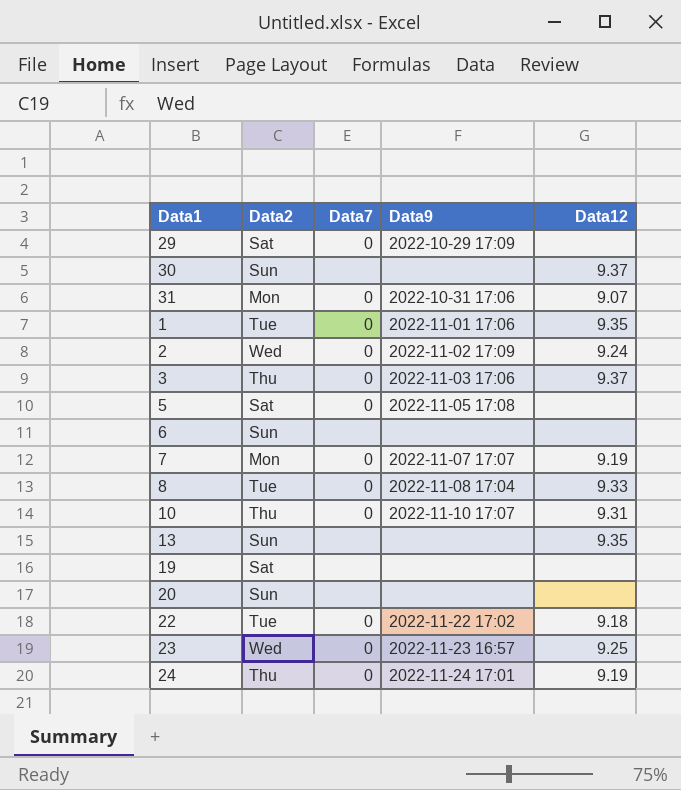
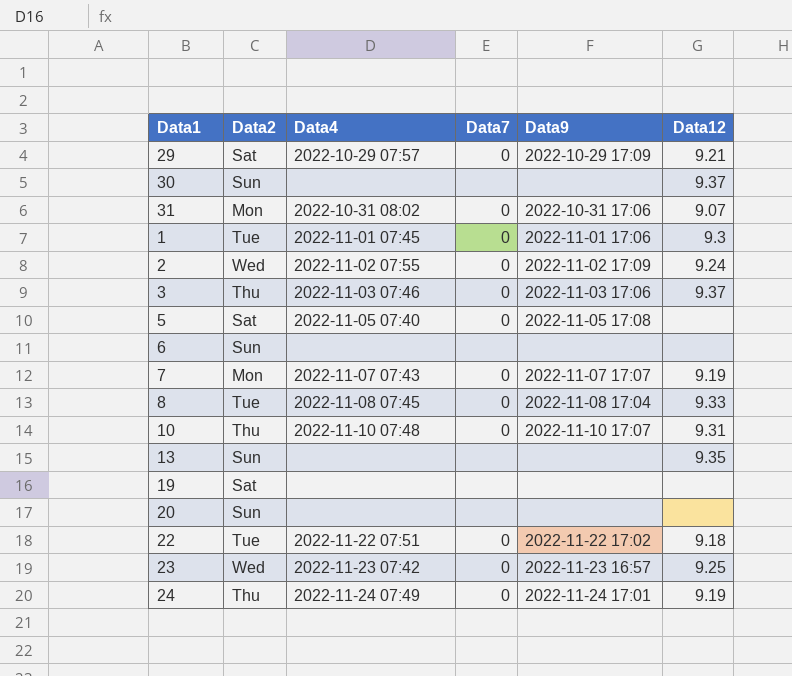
column Data4 | position: none -> 3
29 | Data12: none -> 9.21
1 | Data12: 9.35 -> 9.3

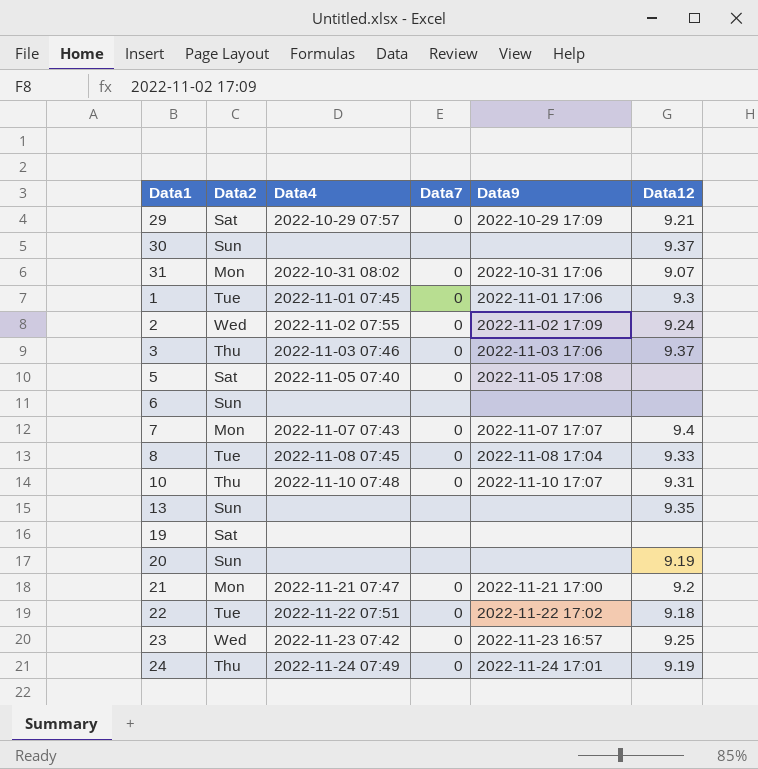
7 | Data12: 9.19 -> 9.4
20 | Data12: none -> 9.19
row 21: none -> Mon | 2022-11-21 07:47 | 0 | 2022-11-21 17:00 | 9.2

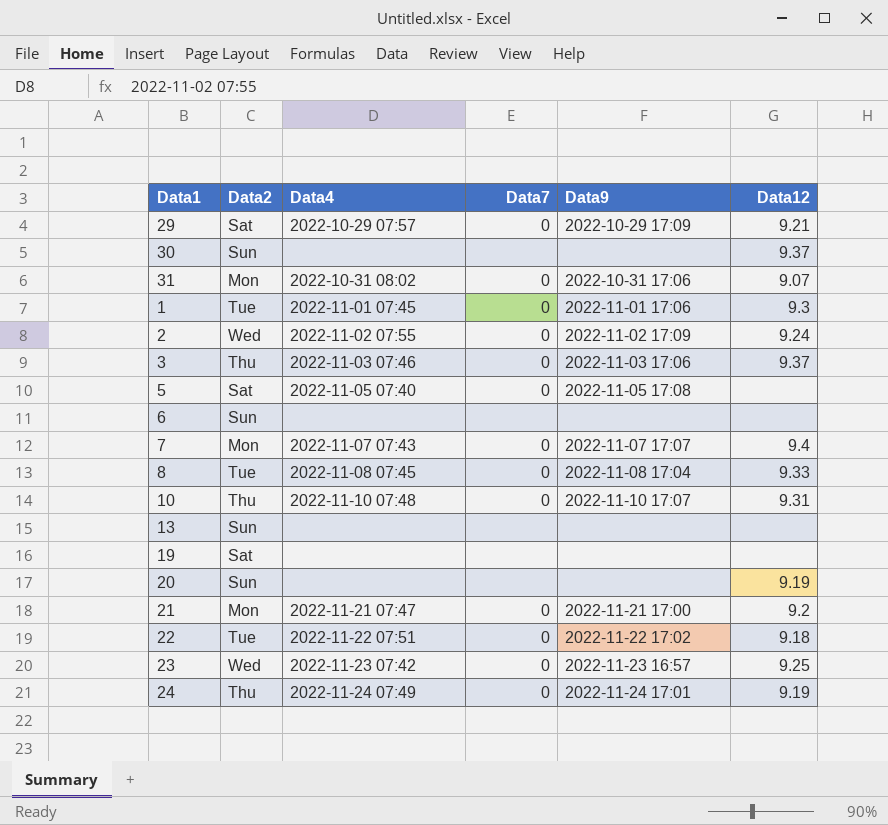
13 | Data12: 9.35 -> none

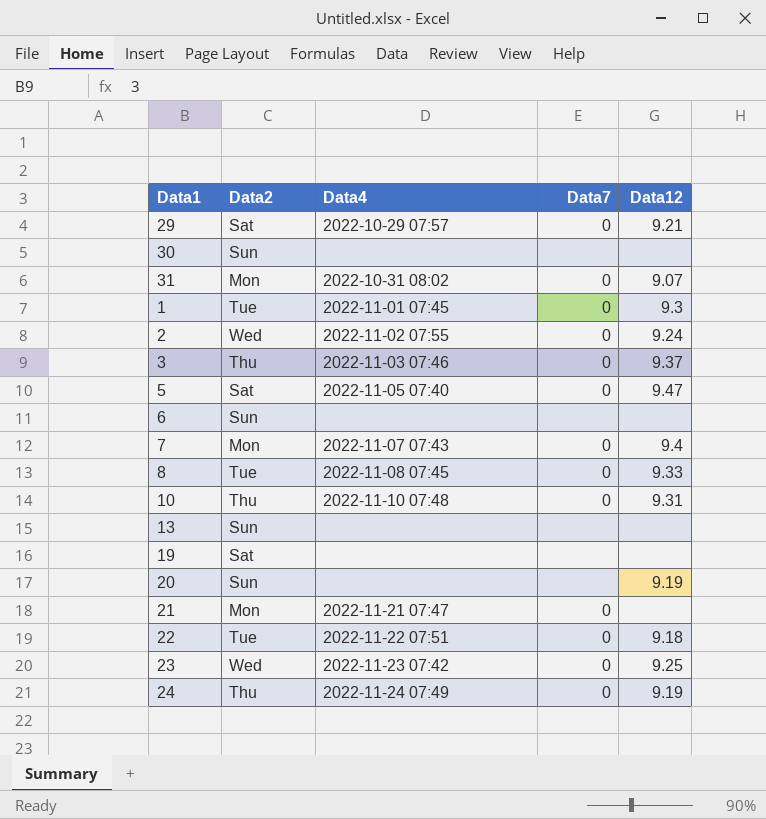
column Data9 | position: 5 -> none
30 | Data12: 9.37 -> none
5 | Data12: none -> 9.47
21 | Data12: 9.2 -> none

